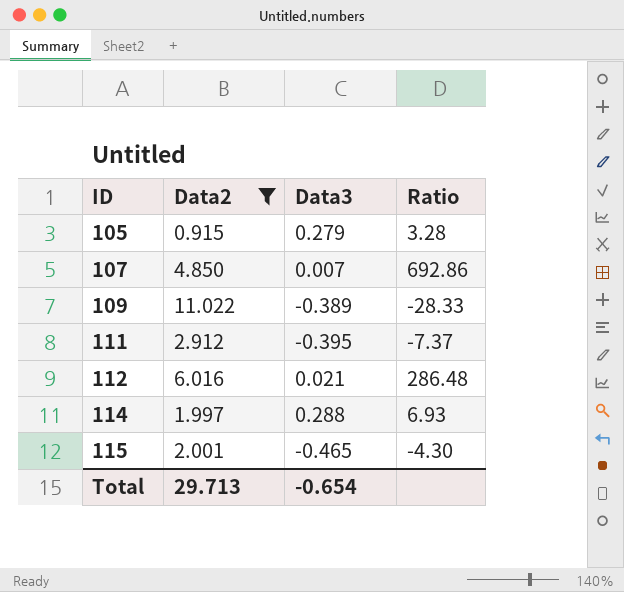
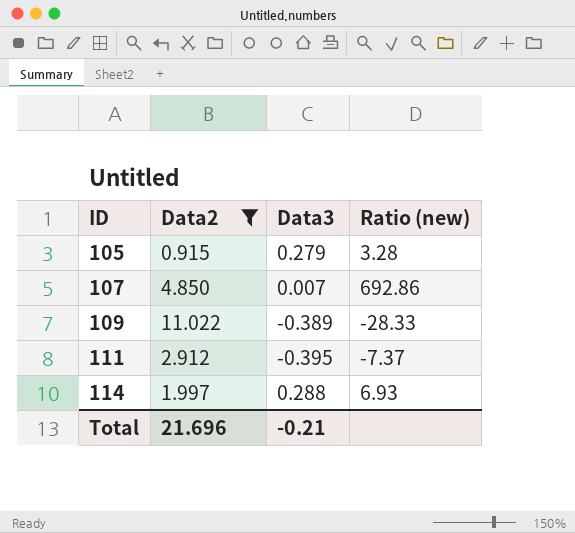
column name: Ratio -> Ratio (new)
row 112: 6.016 | 0.021 | 286.48 -> none
row 115: 2.001 | -0.465 | -4.30 -> none
Total | Data2: 29.713 -> 21.696
Total | Data3: -0.654 -> -0.21

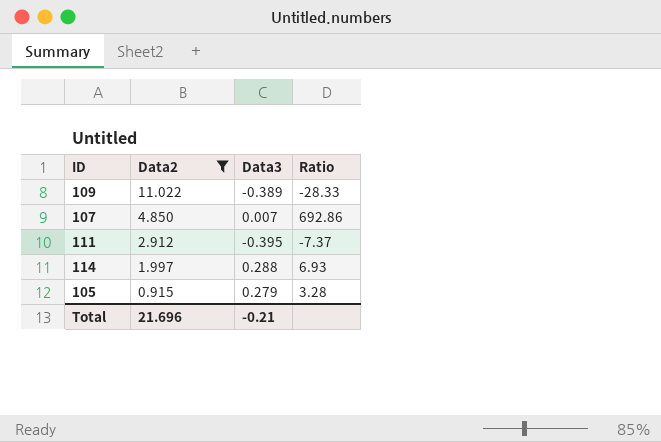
row order: ID ascending -> Data2 descending
column name: Ratio (new) -> Ratio

